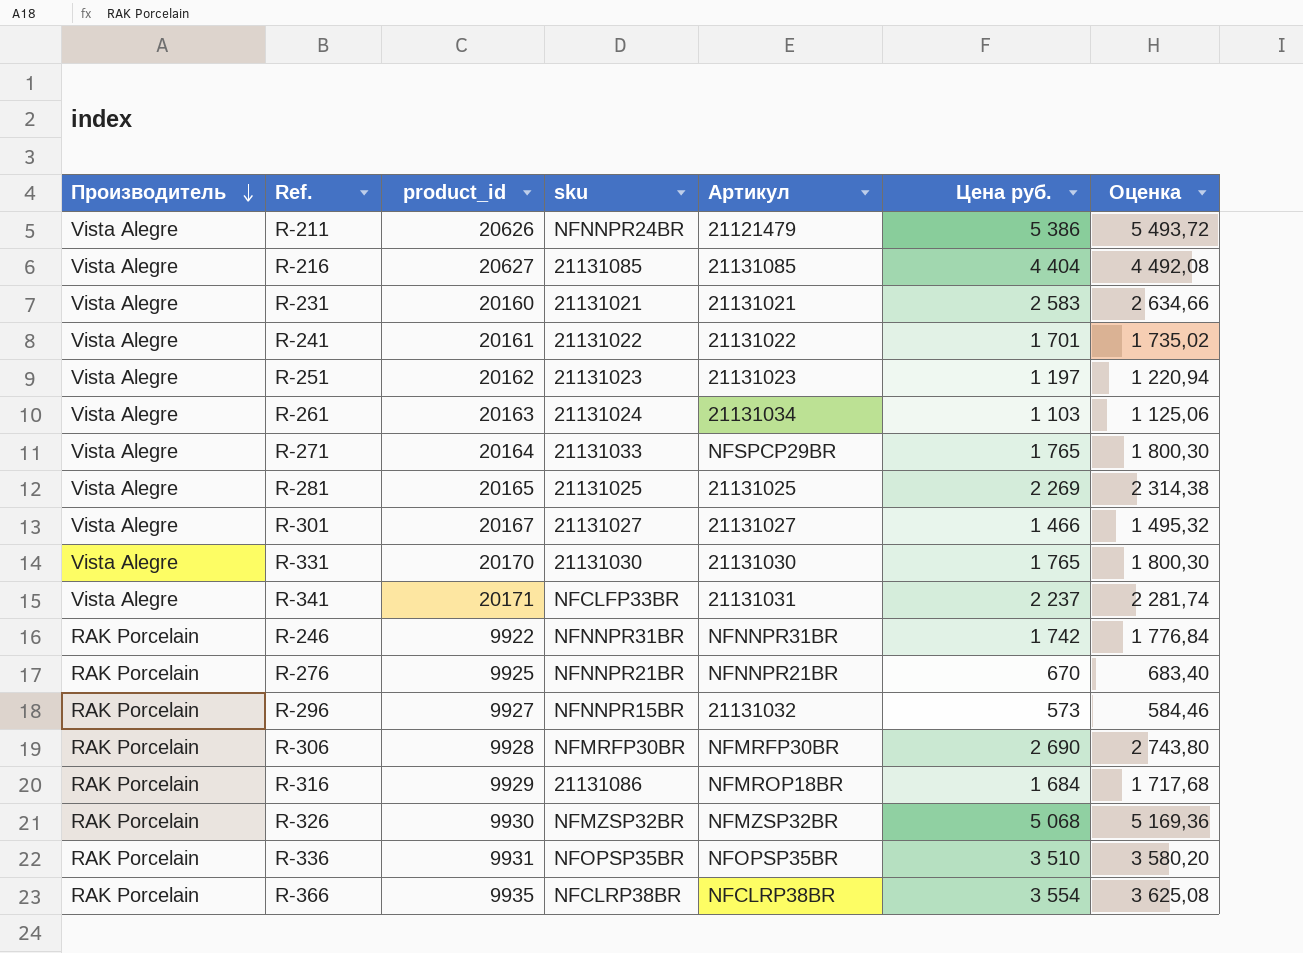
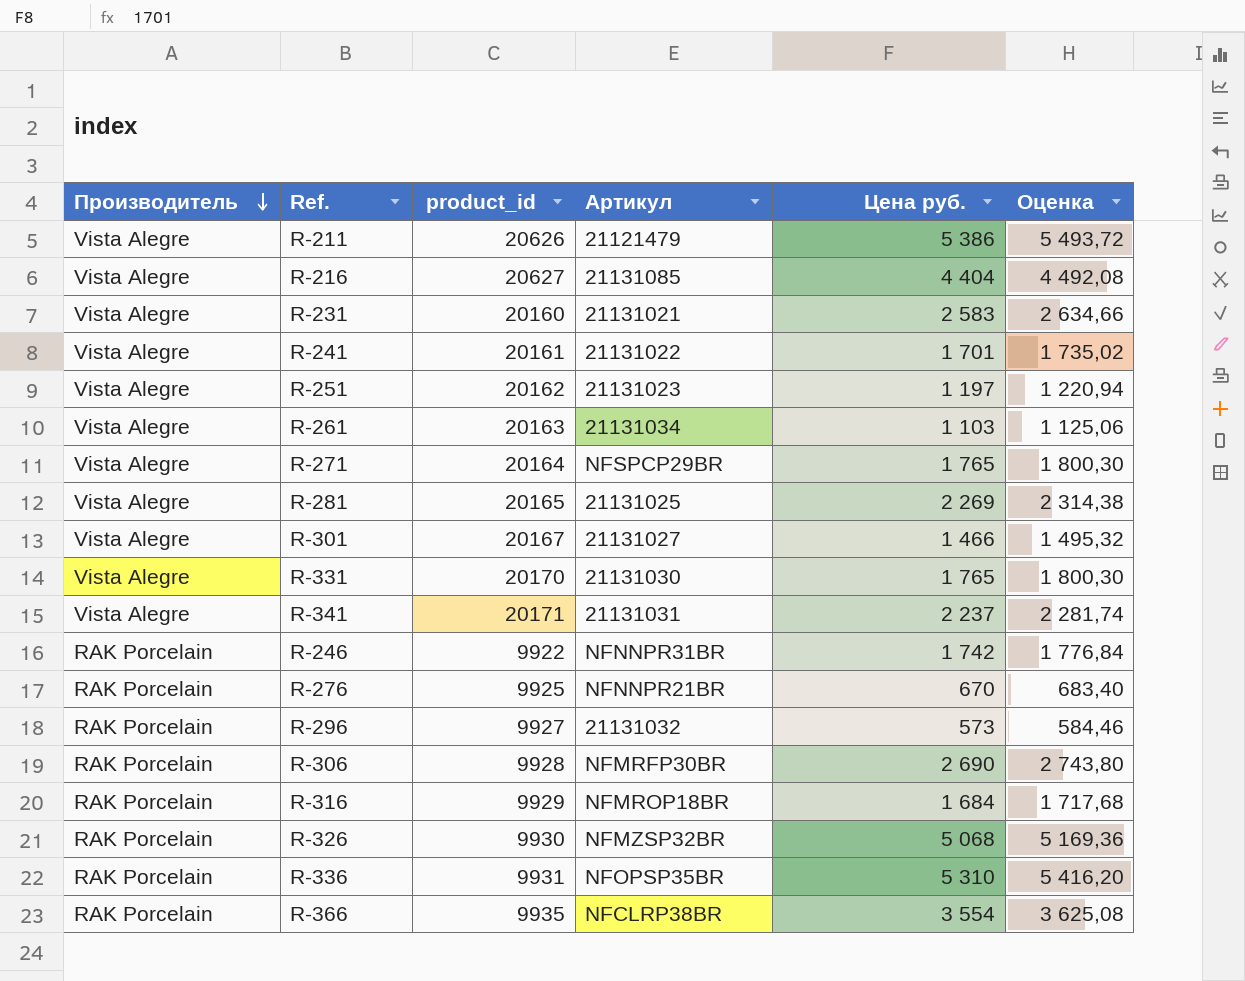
column sku | position: 4 -> none
R-336 | Цена руб.: 3 510 -> 5 310
R-336 | Оценка: 3 580,20 -> 5 416,20

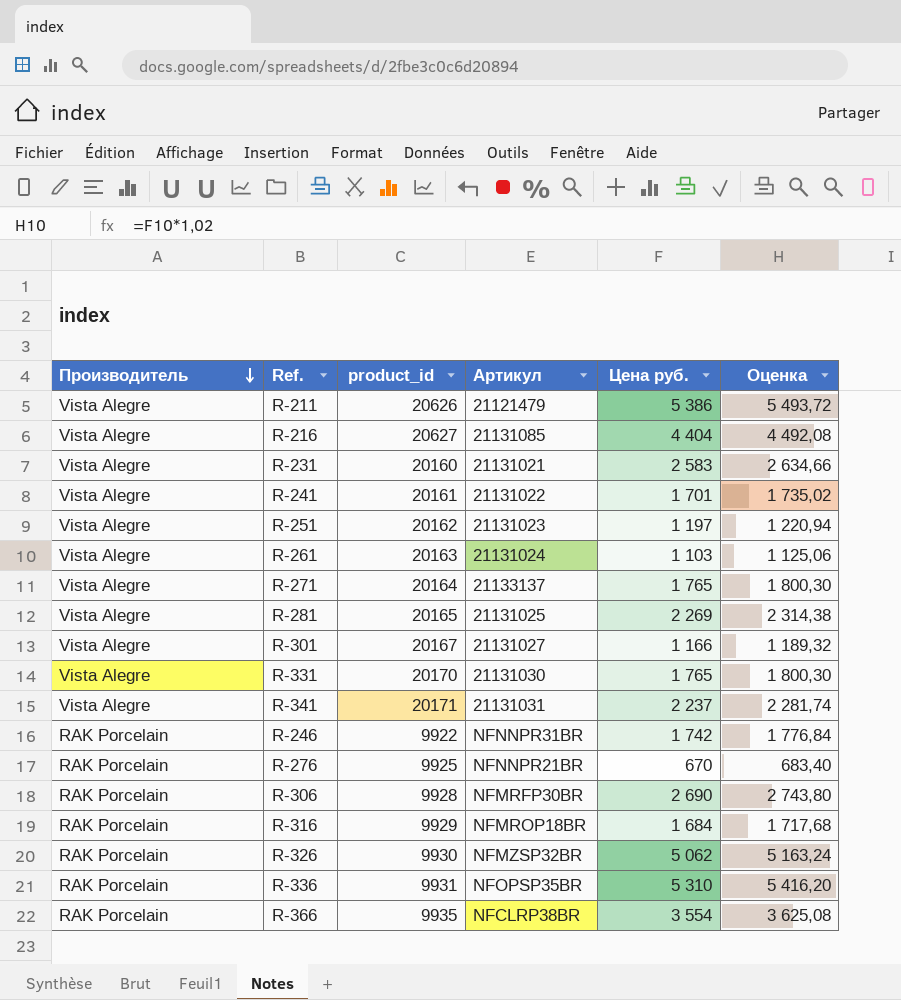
row R-296: RAK Porcelain | 9927 | 21131032 | 573 | 584,46 -> none
R-261 | Артикул: 21131034 -> 21131024
R-271 | Артикул: NFSPCP29BR -> 21133137
R-301 | Цена руб.: 1 466 -> 1 166
R-301 | Оценка: 1 495,32 -> 1 189,32
R-326 | Цена руб.: 5 068 -> 5 062
R-326 | Оценка: 5 169,36 -> 5 163,24

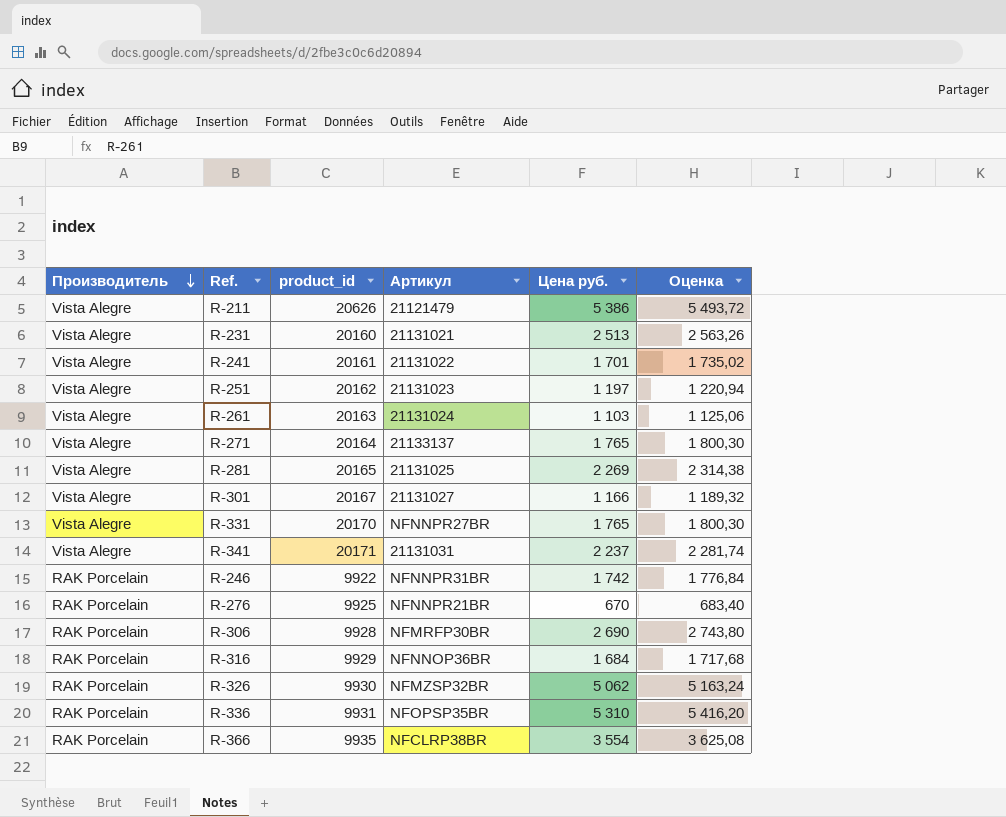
row R-216: Vista Alegre | 20627 | 21131085 | 4 404 | 4 492,08 -> none
R-231 | Цена руб.: 2 583 -> 2 513
R-231 | Оценка: 2 634,66 -> 2 563,26
R-331 | Артикул: 21131030 -> NFNNPR27BR
R-316 | Артикул: NFMROP18BR -> NFNNOP36BR

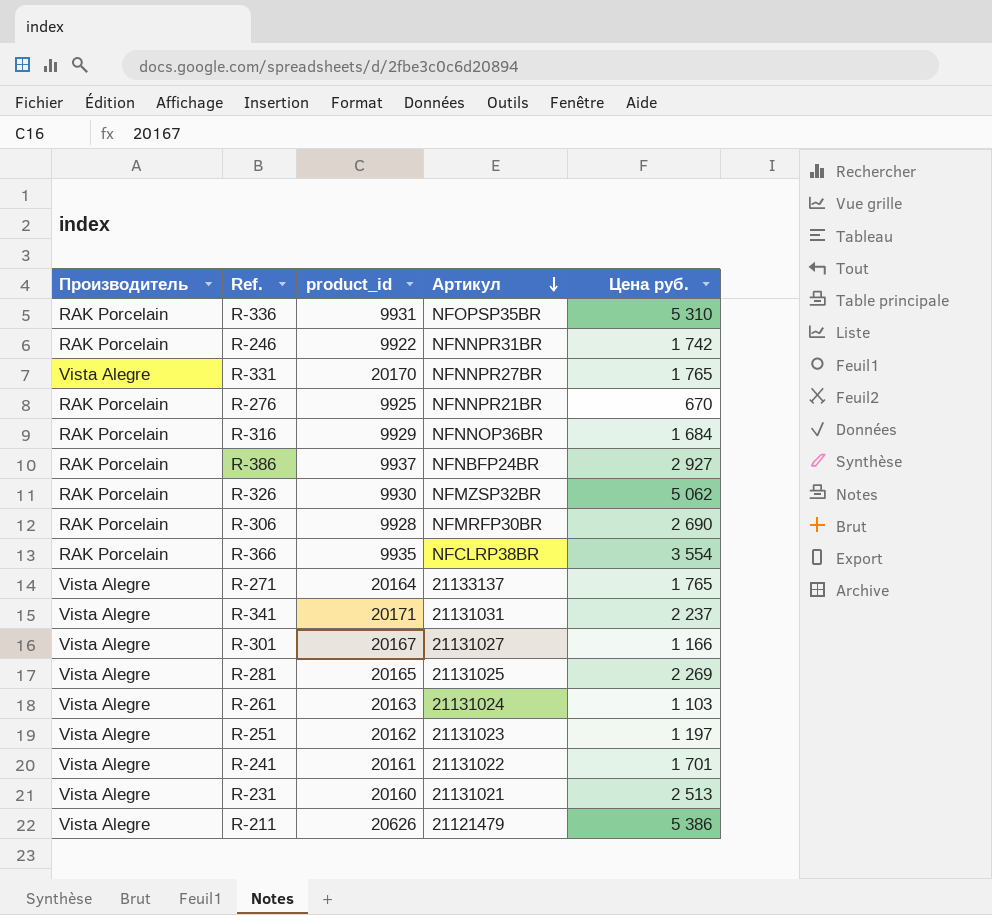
row order: Производитель descending -> Артикул descending
column Оценка | formula: [Цена руб.] * 1,02 -> none
row R-386: none -> RAK Porcelain | 9937 | NFNBFP24BR | 2 927

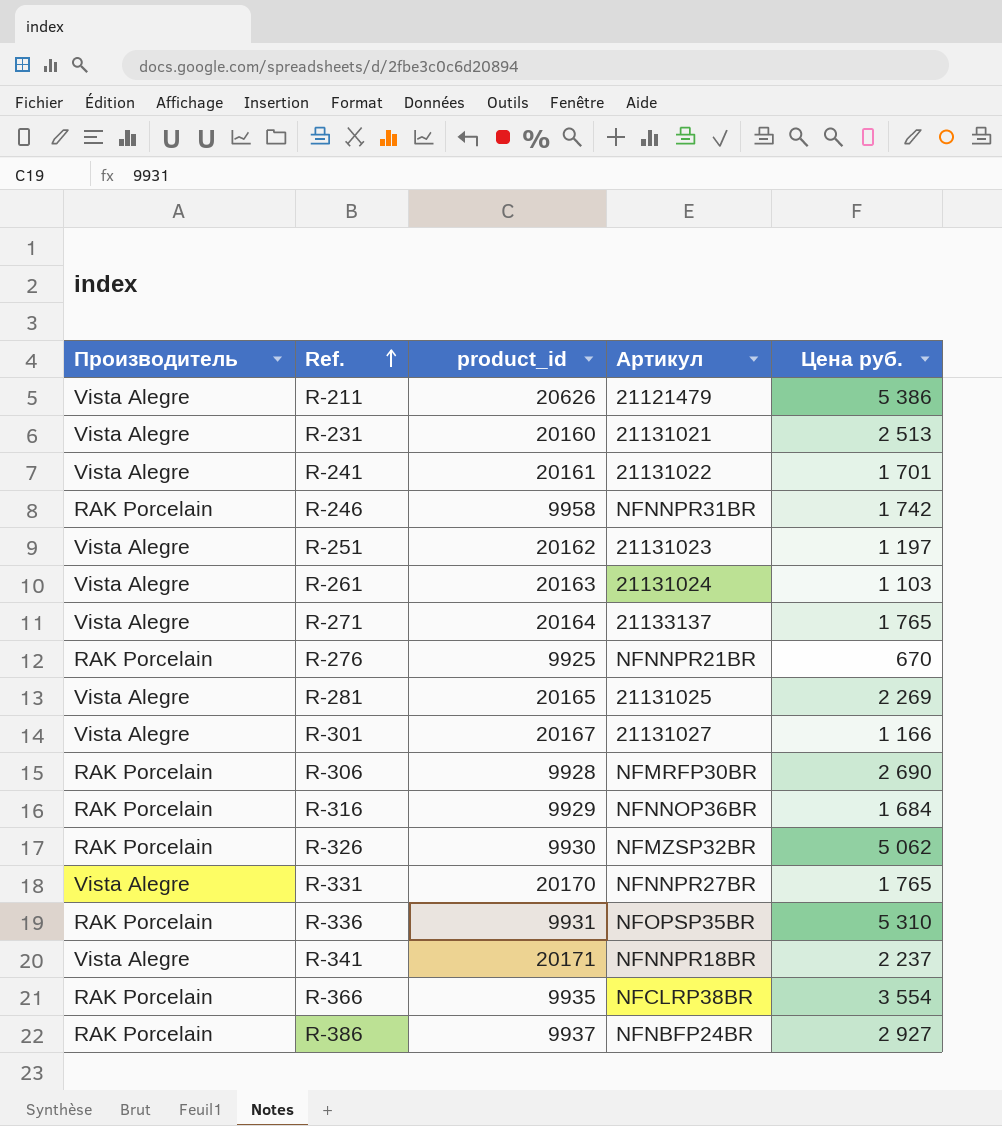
row order: Артикул descending -> Ref. ascending
R-246 | product_id: 9922 -> 9958
R-341 | Артикул: 21131031 -> NFNNPR18BR

